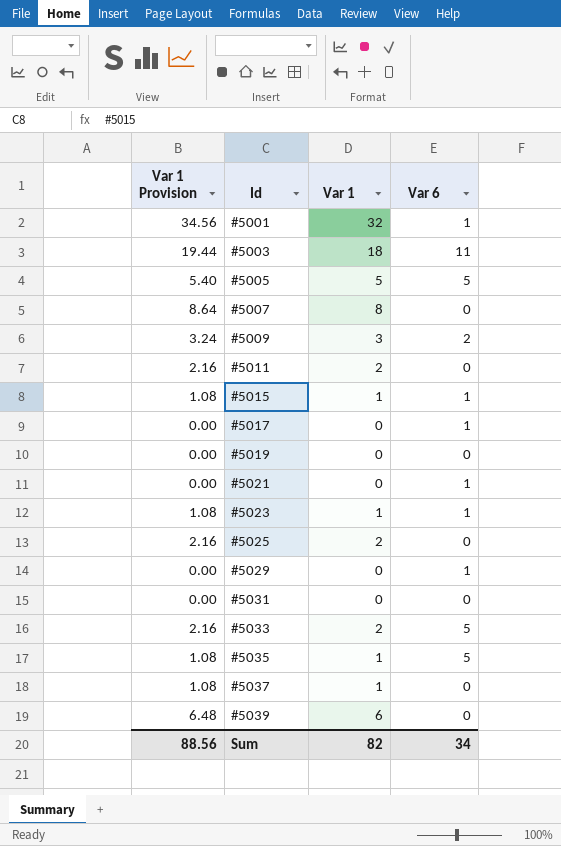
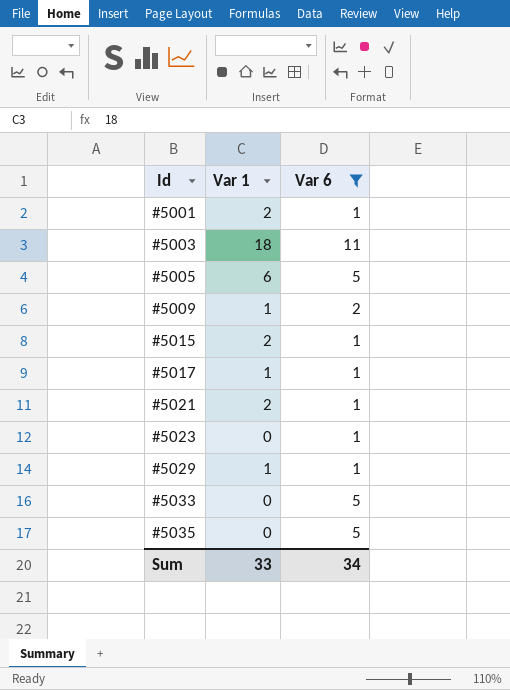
filter: none -> Var 6 != 0
column Var 1 Provision | formula: [Var 1] * 1.08 -> none
#5001 | Var 1: 32 -> 2
#5005 | Var 1: 5 -> 6
#5009 | Var 1: 3 -> 1
#5015 | Var 1: 1 -> 2
#5017 | Var 1: 0 -> 1
#5021 | Var 1: 0 -> 2
#5023 | Var 1: 1 -> 0
#5029 | Var 1: 0 -> 1
#5033 | Var 1: 2 -> 0
#5035 | Var 1: 1 -> 0
Sum | Var 1: 82 -> 33

